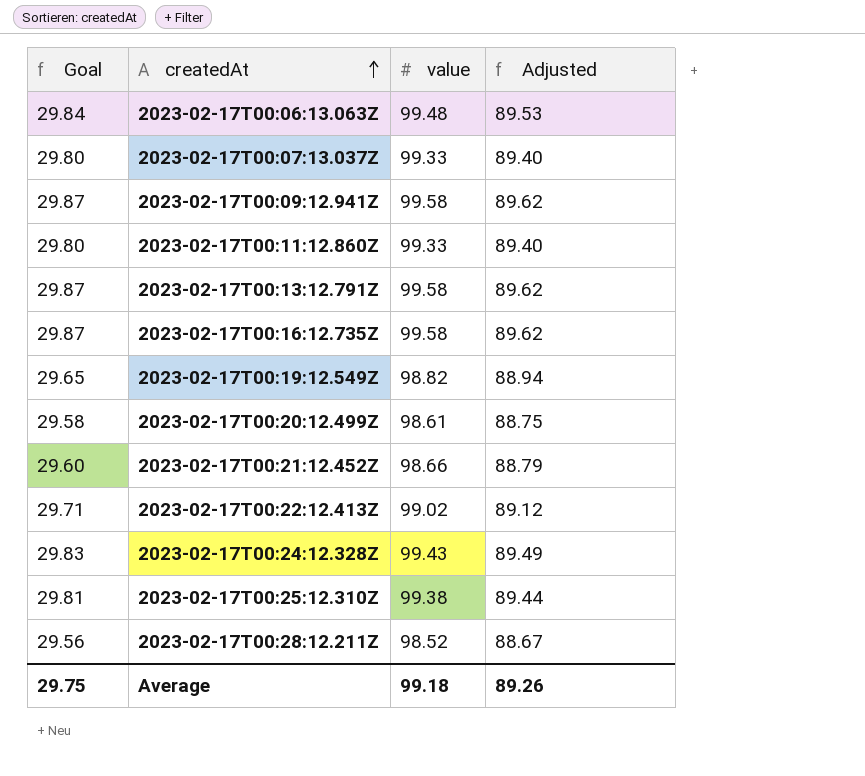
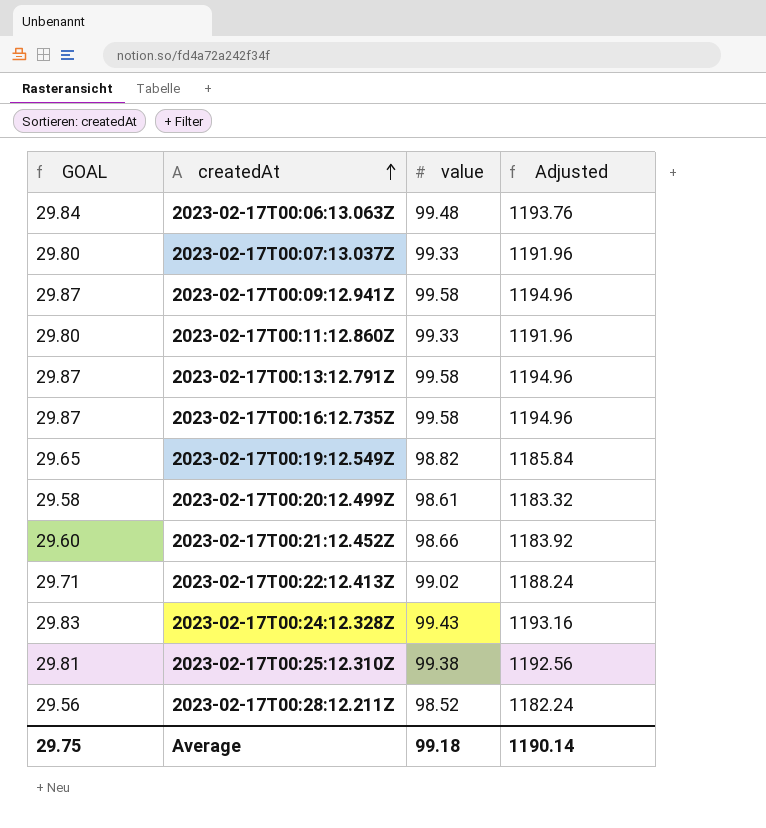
column name: Goal -> GOAL
column Adjusted | formula: [value] * 0.9 -> [value] * 12
Average | Adjusted: 89.26 -> 1190.14

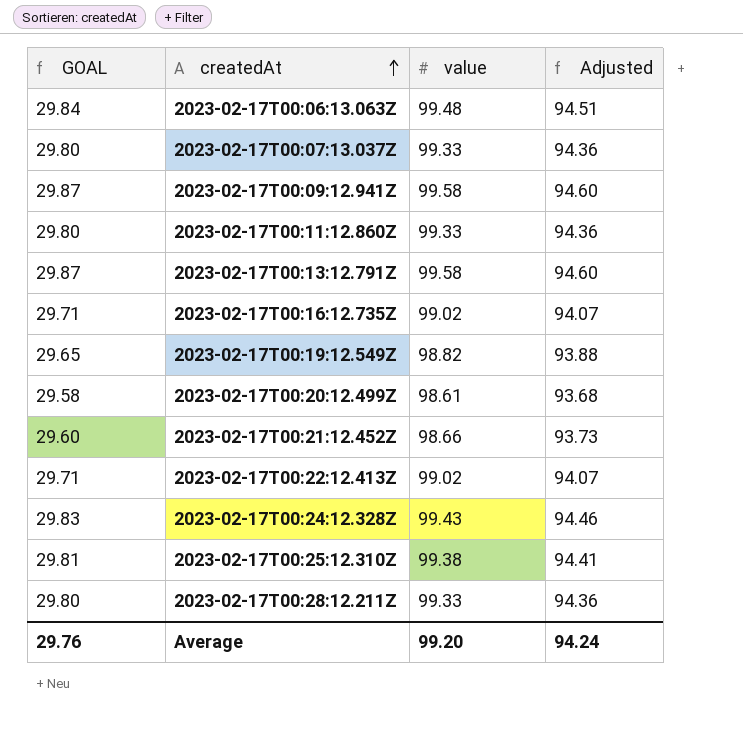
column Adjusted | formula: [value] * 12 -> [value] * 0.95
2023-02-17T00:16:12.735Z | GOAL: 29.87 -> 29.71
2023-02-17T00:16:12.735Z | value: 99.58 -> 99.02
2023-02-17T00:28:12.211Z | GOAL: 29.56 -> 29.80
2023-02-17T00:28:12.211Z | value: 98.52 -> 99.33
Average | GOAL: 29.75 -> 29.76
Average | value: 99.18 -> 99.20
Average | Adjusted: 1190.14 -> 94.24

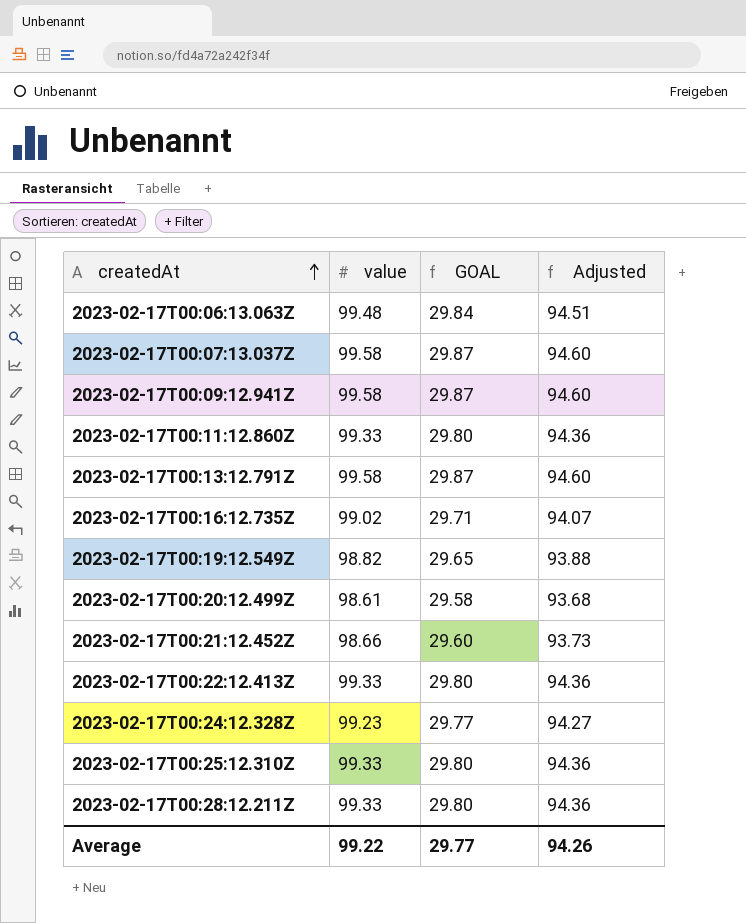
column GOAL | position: 1 -> 3
2023-02-17T00:07:13.037Z | value: 99.33 -> 99.58
2023-02-17T00:07:13.037Z | GOAL: 29.80 -> 29.87
2023-02-17T00:07:13.037Z | Adjusted: 94.36 -> 94.60
2023-02-17T00:22:12.413Z | value: 99.02 -> 99.33
2023-02-17T00:22:12.413Z | GOAL: 29.71 -> 29.80
2023-02-17T00:22:12.413Z | Adjusted: 94.07 -> 94.36
2023-02-17T00:24:12.328Z | value: 99.43 -> 99.23
2023-02-17T00:24:12.328Z | GOAL: 29.83 -> 29.77
2023-02-17T00:24:12.328Z | Adjusted: 94.46 -> 94.27
2023-02-17T00:25:12.310Z | value: 99.38 -> 99.33
2023-02-17T00:25:12.310Z | GOAL: 29.81 -> 29.80
2023-02-17T00:25:12.310Z | Adjusted: 94.41 -> 94.36
Average | value: 99.20 -> 99.22
Average | GOAL: 29.76 -> 29.77
Average | Adjusted: 94.24 -> 94.26

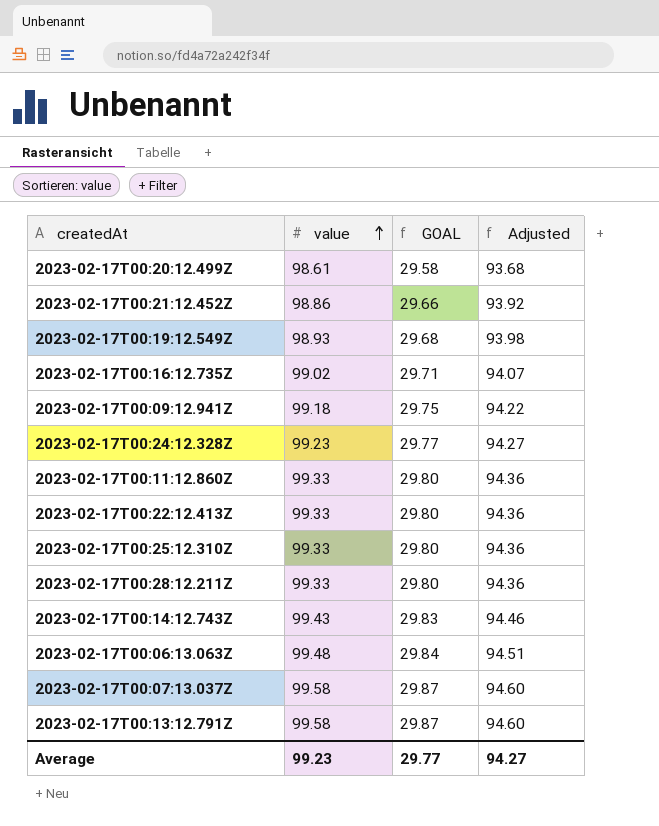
row order: createdAt ascending -> value ascending
2023-02-17T00:21:12.452Z | value: 98.66 -> 98.86
2023-02-17T00:21:12.452Z | GOAL: 29.60 -> 29.66
2023-02-17T00:21:12.452Z | Adjusted: 93.73 -> 93.92
2023-02-17T00:19:12.549Z | value: 98.82 -> 98.93
2023-02-17T00:19:12.549Z | GOAL: 29.65 -> 29.68
2023-02-17T00:19:12.549Z | Adjusted: 93.88 -> 93.98
2023-02-17T00:09:12.941Z | value: 99.58 -> 99.18
2023-02-17T00:09:12.941Z | GOAL: 29.87 -> 29.75
2023-02-17T00:09:12.941Z | Adjusted: 94.60 -> 94.22
row 2023-02-17T00:14:12.743Z: none -> 99.43 | 29.83 | 94.46
Average | value: 99.22 -> 99.23
Average | Adjusted: 94.26 -> 94.27

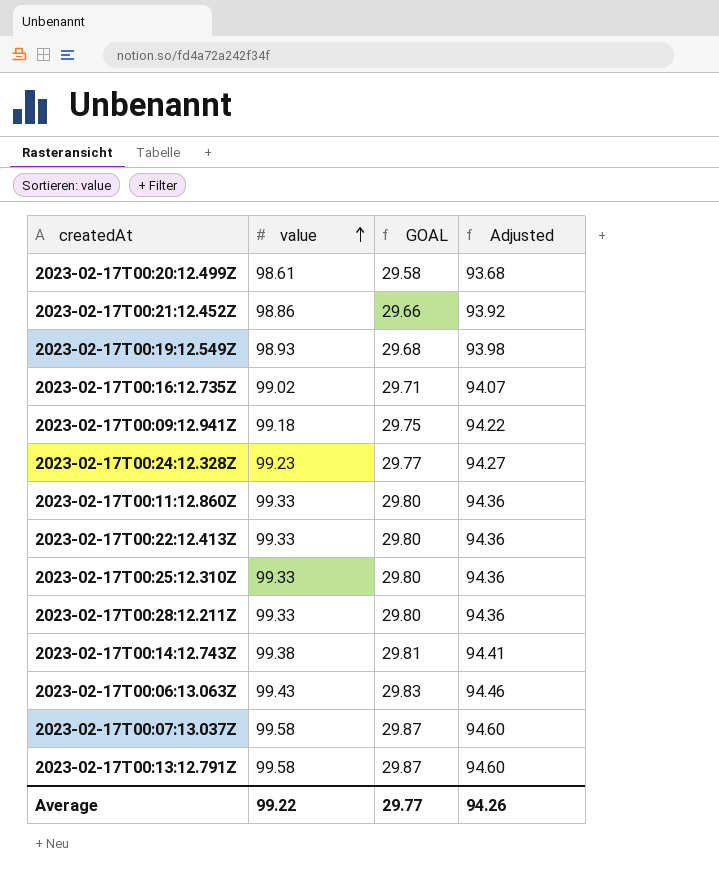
2023-02-17T00:14:12.743Z | value: 99.43 -> 99.38
2023-02-17T00:14:12.743Z | GOAL: 29.83 -> 29.81
2023-02-17T00:14:12.743Z | Adjusted: 94.46 -> 94.41
2023-02-17T00:06:13.063Z | value: 99.48 -> 99.43
2023-02-17T00:06:13.063Z | GOAL: 29.84 -> 29.83
2023-02-17T00:06:13.063Z | Adjusted: 94.51 -> 94.46
Average | value: 99.23 -> 99.22
Average | Adjusted: 94.27 -> 94.26

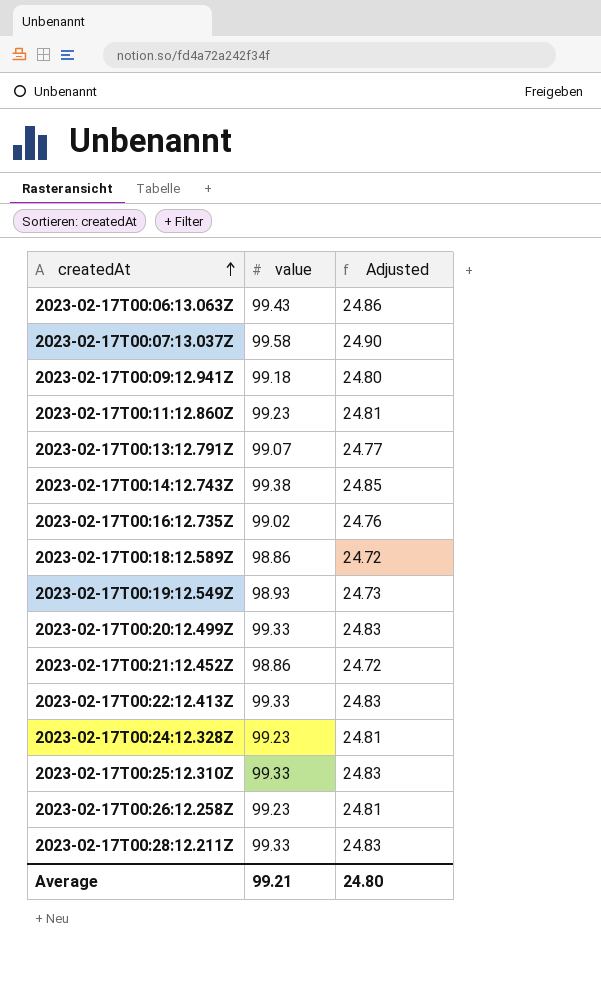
row order: value ascending -> createdAt ascending
column GOAL | formula: [value] * 0.3 -> none
column Adjusted | formula: [value] * 0.95 -> [value] * 0.25
2023-02-17T00:11:12.860Z | value: 99.33 -> 99.23
2023-02-17T00:13:12.791Z | value: 99.58 -> 99.07
row 2023-02-17T00:18:12.589Z: none -> 98.86 | 24.72
2023-02-17T00:20:12.499Z | value: 98.61 -> 99.33
row 2023-02-17T00:26:12.258Z: none -> 99.23 | 24.81
Average | value: 99.22 -> 99.21
Average | Adjusted: 94.26 -> 24.80

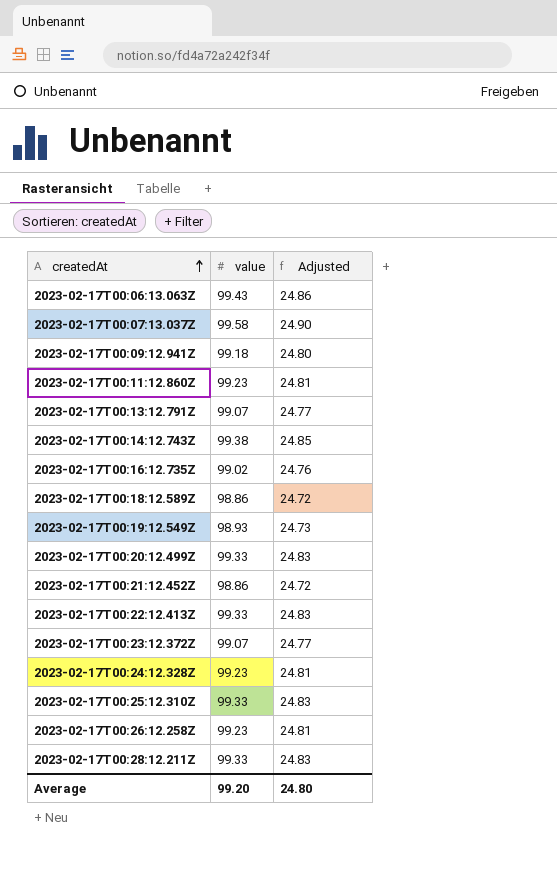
row 2023-02-17T00:23:12.372Z: none -> 99.07 | 24.77
Average | value: 99.21 -> 99.20

